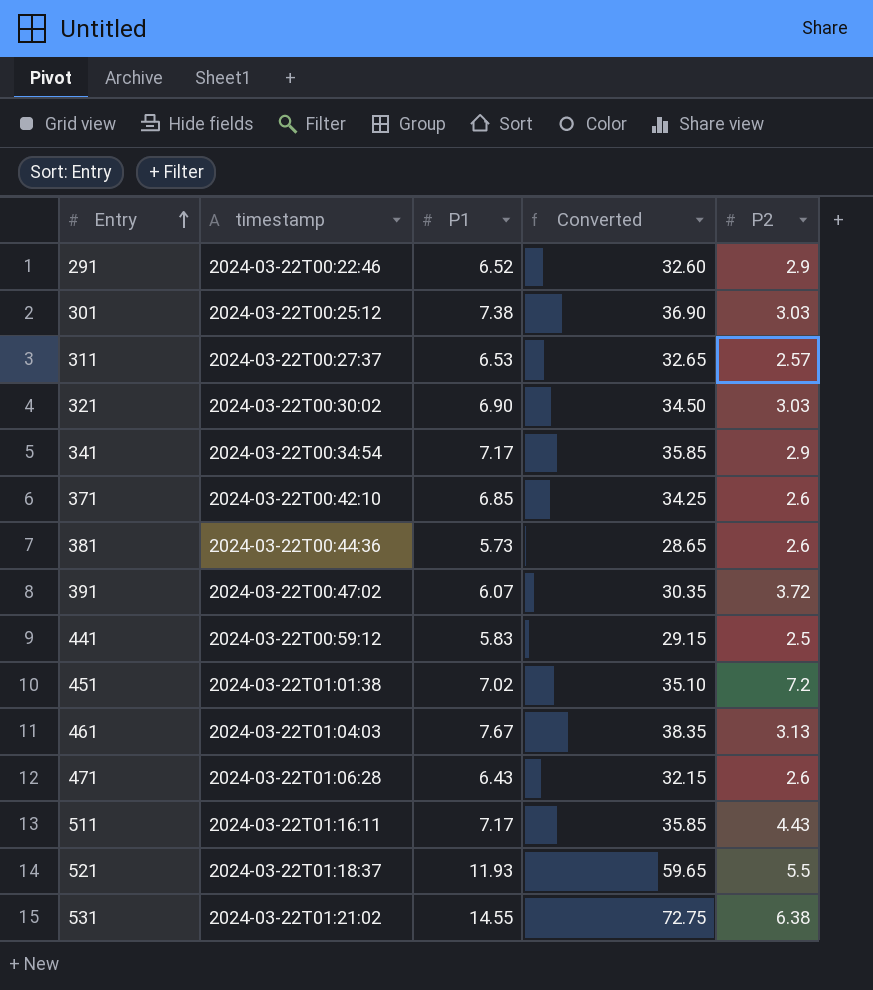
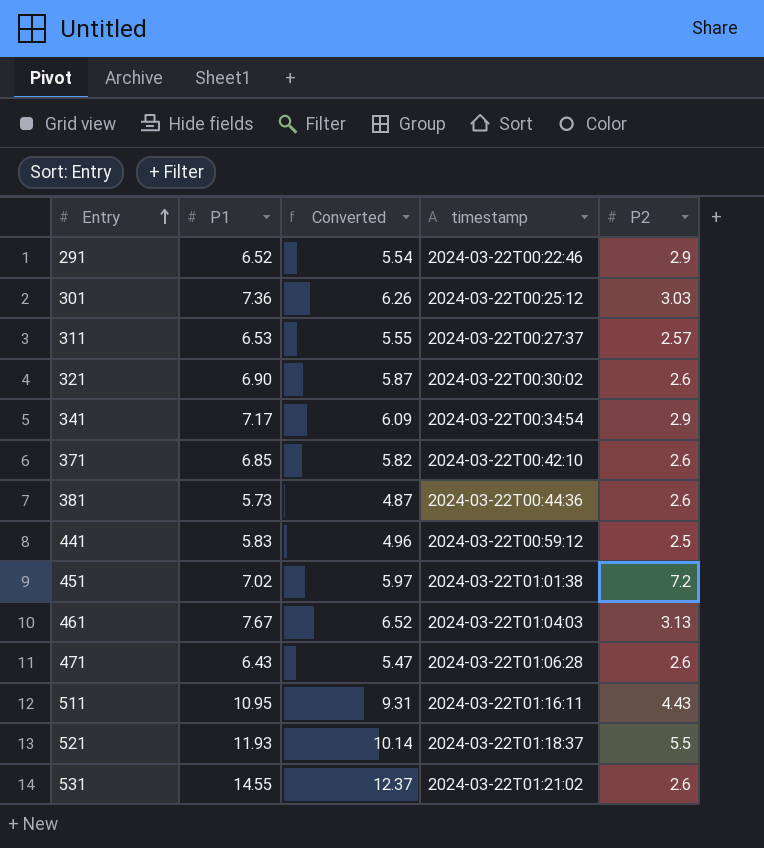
column Converted | formula: [P1] * 5 -> [P1] * 0.85
column timestamp | position: 2 -> 4
row 391: 2024-03-22T00:47:02 | 6.07 | 30.35 | 3.72 -> none
301 | P1: 7.38 -> 7.36
321 | P2: 3.03 -> 2.6
511 | P1: 7.17 -> 10.95
531 | P2: 6.38 -> 2.6

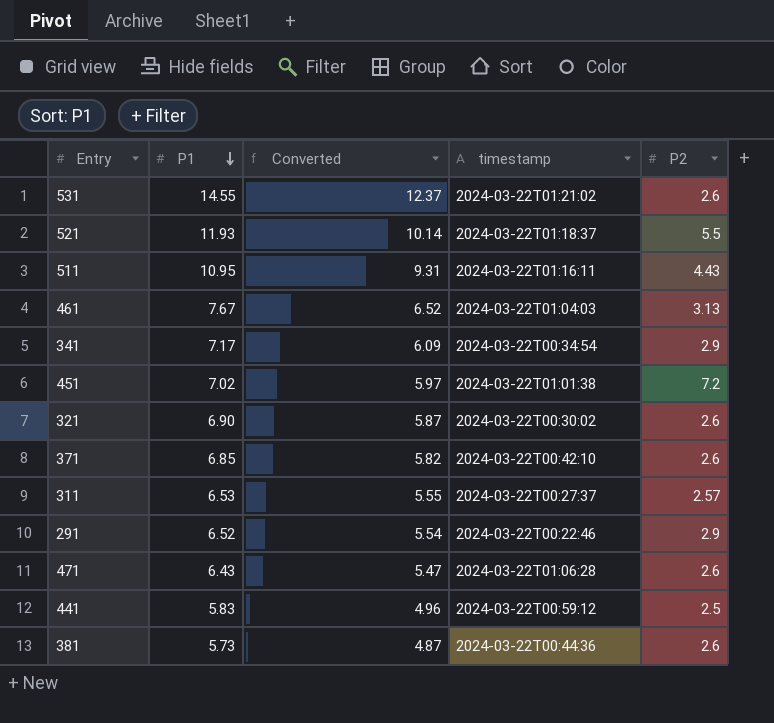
row order: Entry ascending -> P1 descending
row 301: 7.36 | 6.26 | 2024-03-22T00:25:12 | 3.03 -> none

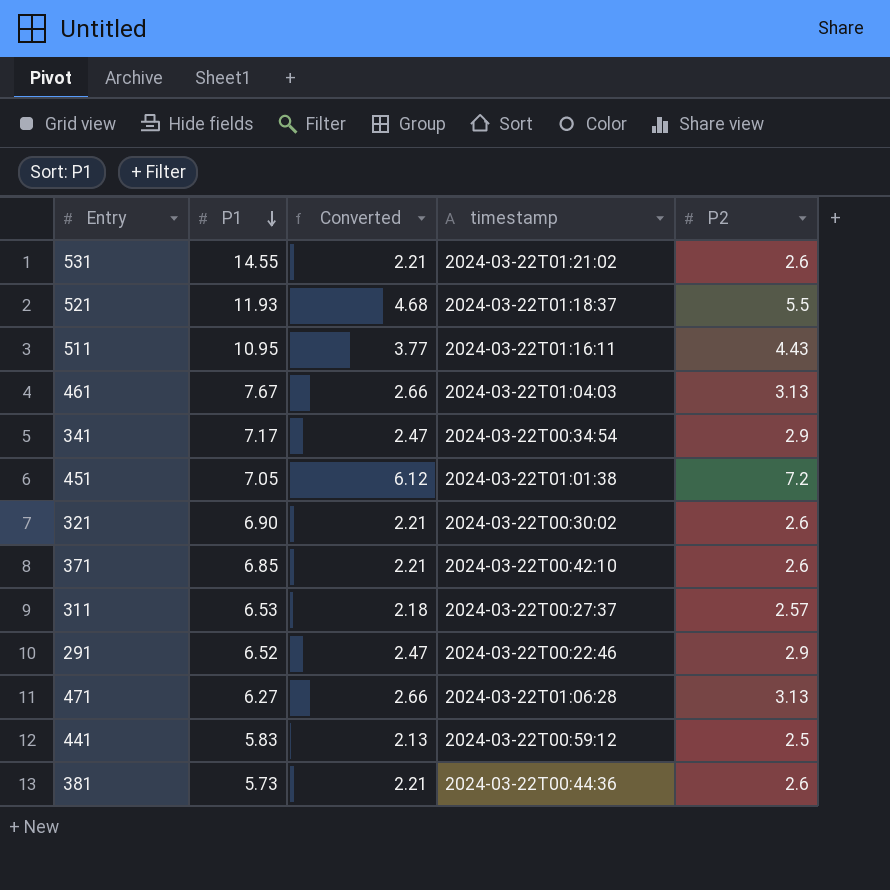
column Converted | formula: [P1] * 0.85 -> [P2] * 0.85
451 | P1: 7.02 -> 7.05
471 | P1: 6.43 -> 6.27
471 | P2: 2.6 -> 3.13

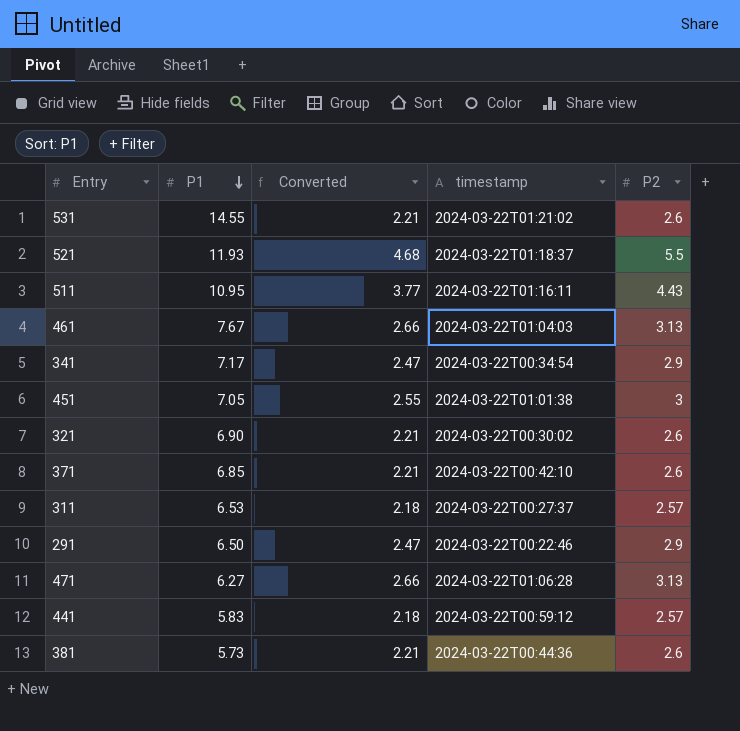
451 | Converted: 6.12 -> 2.55
451 | P2: 7.2 -> 3
291 | P1: 6.52 -> 6.50
441 | Converted: 2.13 -> 2.18
441 | P2: 2.5 -> 2.57

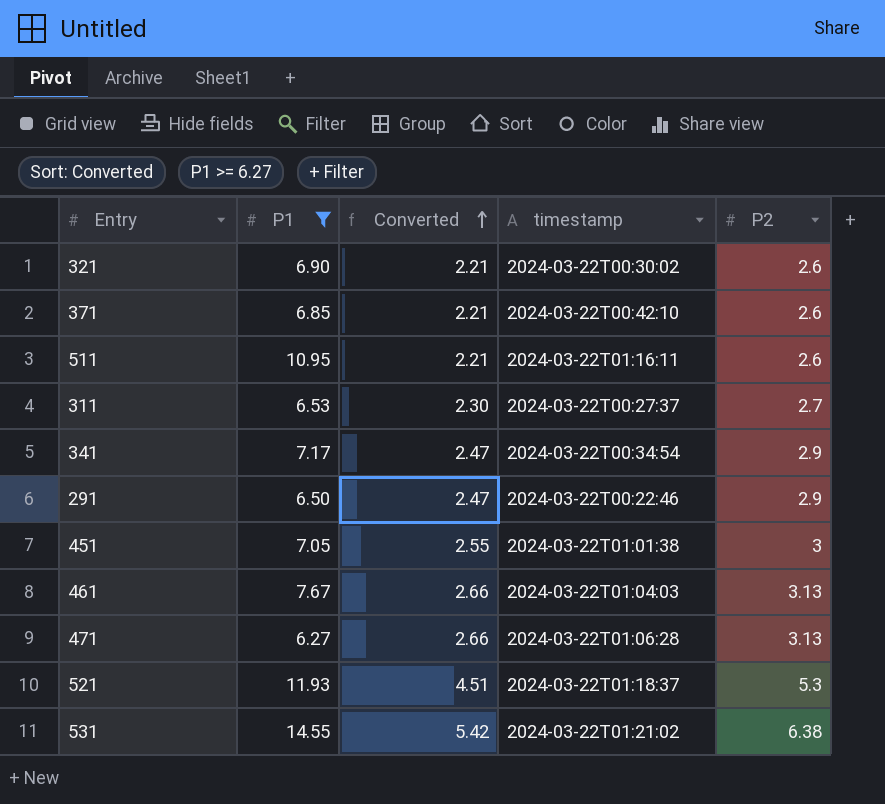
filter: none -> P1 >= 6.27
row order: P1 descending -> Converted ascending
511 | Converted: 3.77 -> 2.21
511 | P2: 4.43 -> 2.6
311 | Converted: 2.18 -> 2.30
311 | P2: 2.57 -> 2.7
521 | Converted: 4.68 -> 4.51
521 | P2: 5.5 -> 5.3
531 | Converted: 2.21 -> 5.42
531 | P2: 2.6 -> 6.38

